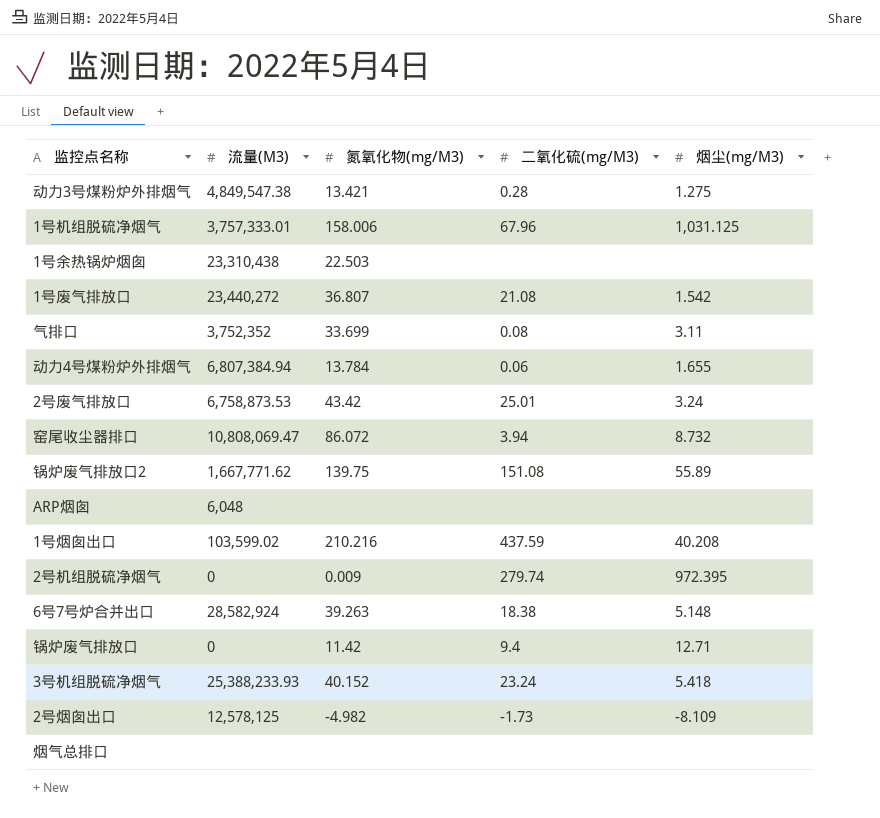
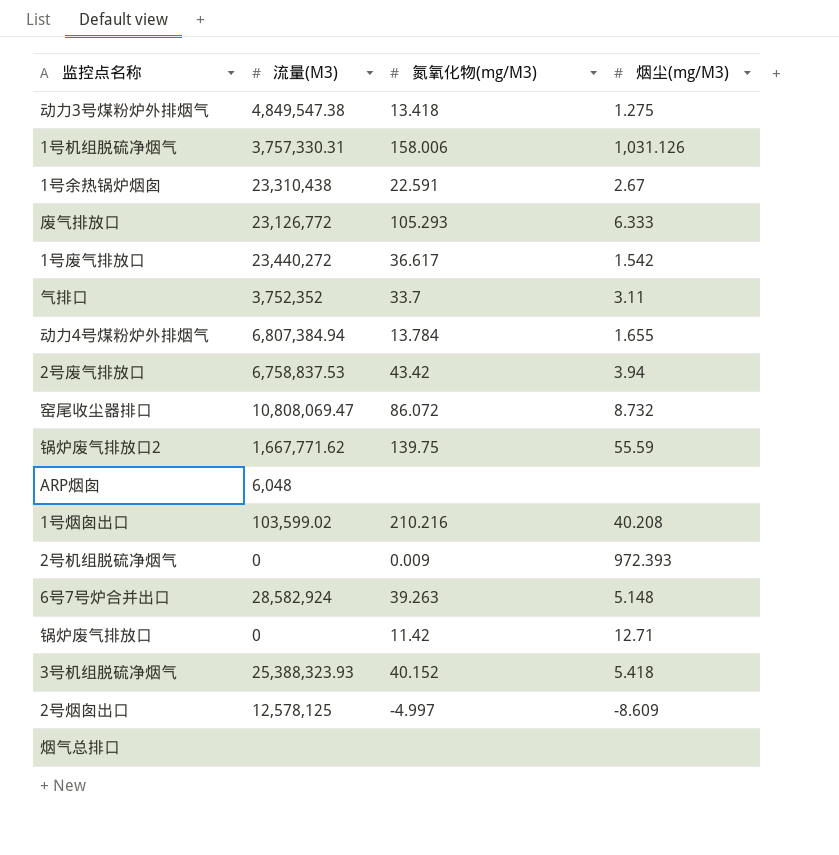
column 二氧化硫(mg/M3) | position: 4 -> none
动力3号煤粉炉外排烟气 | 氮氧化物(mg/M3): 13.421 -> 13.418
1号机组脱硫净烟气 | 流量(M3): 3,757,333.01 -> 3,757,330.31
1号机组脱硫净烟气 | 烟尘(mg/M3): 1,031.125 -> 1,031.126
1号余热锅炉烟囱 | 氮氧化物(mg/M3): 22.503 -> 22.591
1号余热锅炉烟囱 | 烟尘(mg/M3): none -> 2.67
row 废气排放口: none -> 23,126,772 | 105.293 | 6.333
1号废气排放口 | 氮氧化物(mg/M3): 36.807 -> 36.617
气排口 | 氮氧化物(mg/M3): 33.699 -> 33.7
2号废气排放口 | 流量(M3): 6,758,873.53 -> 6,758,837.53
2号废气排放口 | 烟尘(mg/M3): 3.24 -> 3.94
锅炉废气排放口2 | 烟尘(mg/M3): 55.89 -> 55.59
2号机组脱硫净烟气 | 烟尘(mg/M3): 972.395 -> 972.393
3号机组脱硫净烟气 | 流量(M3): 25,388,233.93 -> 25,388,323.93
2号烟囱出口 | 氮氧化物(mg/M3): -4.982 -> -4.997
2号烟囱出口 | 烟尘(mg/M3): -8.109 -> -8.609

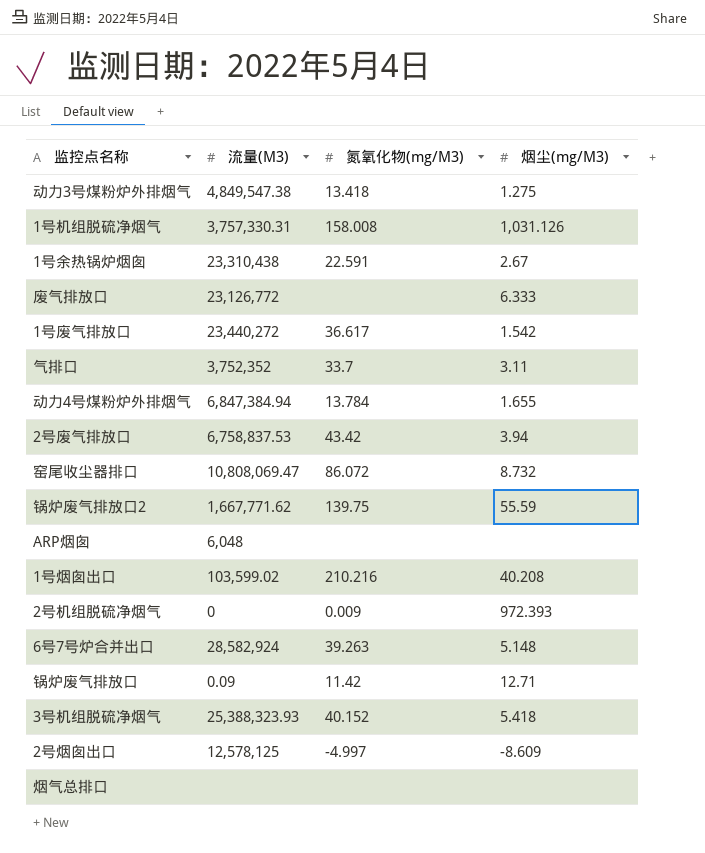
1号机组脱硫净烟气 | 氮氧化物(mg/M3): 158.006 -> 158.008
废气排放口 | 氮氧化物(mg/M3): 105.293 -> none
动力4号煤粉炉外排烟气 | 流量(M3): 6,807,384.94 -> 6,847,384.94
锅炉废气排放口 | 流量(M3): 0 -> 0.09

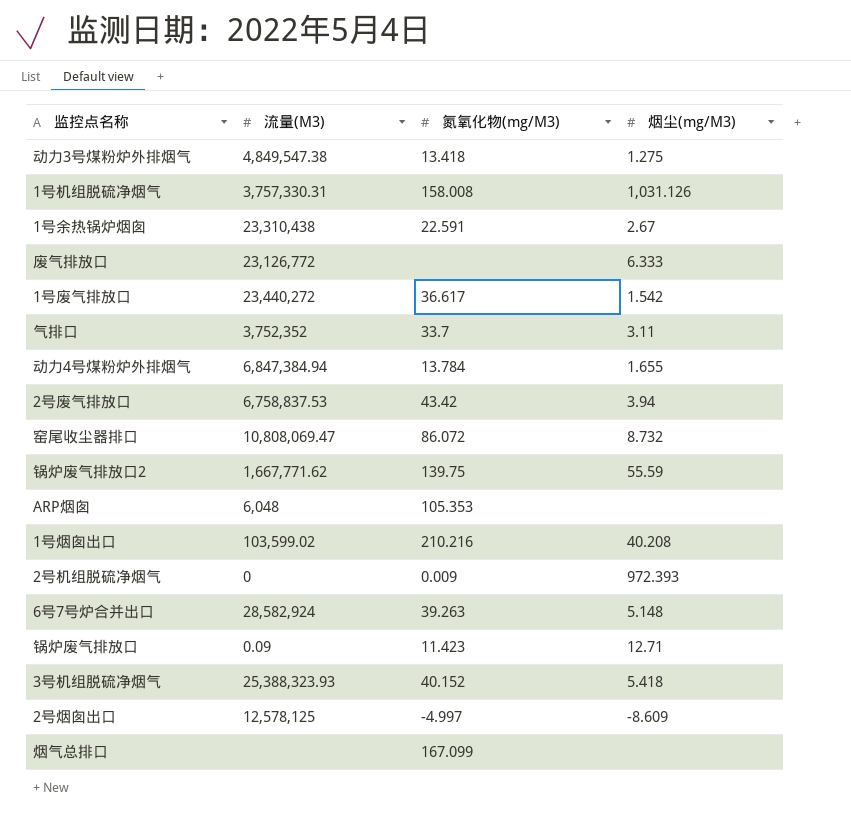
ARP烟囱 | 氮氧化物(mg/M3): none -> 105.353
锅炉废气排放口 | 氮氧化物(mg/M3): 11.42 -> 11.423
烟气总排口 | 氮氧化物(mg/M3): none -> 167.099

